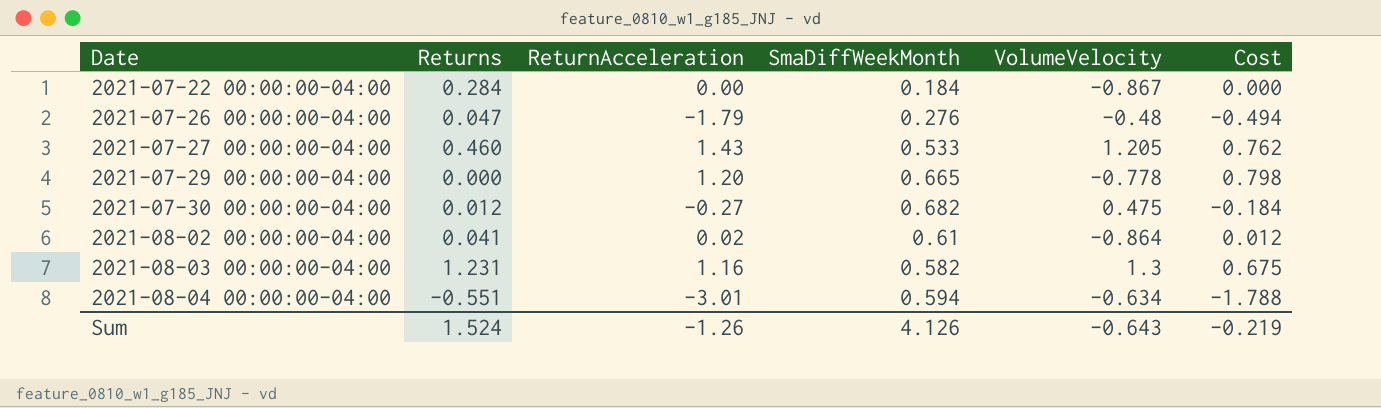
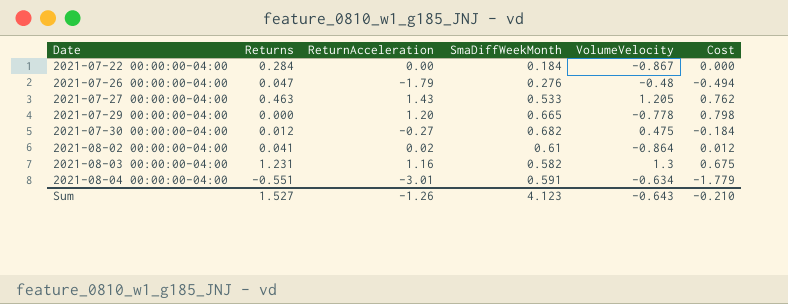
2021-07-27 00:00:00-04:00 | Returns: 0.460 -> 0.463
2021-08-04 00:00:00-04:00 | SmaDiffWeekMonth: 0.594 -> 0.591
2021-08-04 00:00:00-04:00 | Cost: -1.788 -> -1.779
Sum | Returns: 1.524 -> 1.527
Sum | SmaDiffWeekMonth: 4.126 -> 4.123
Sum | Cost: -0.219 -> -0.210

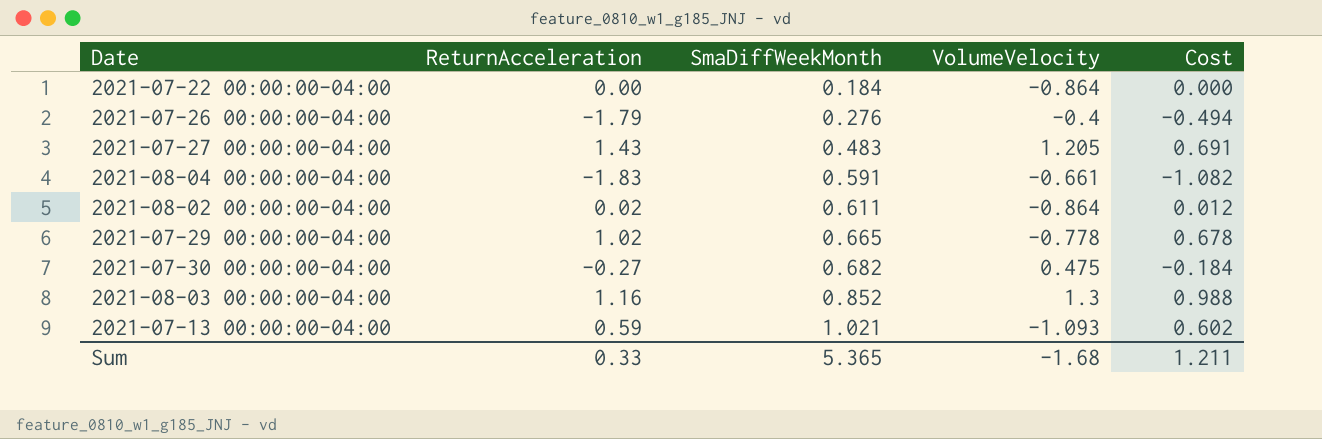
row order: Date ascending -> SmaDiffWeekMonth ascending
column Returns | position: 2 -> none
2021-07-22 00:00:00-04:00 | VolumeVelocity: -0.867 -> -0.864
2021-07-26 00:00:00-04:00 | VolumeVelocity: -0.48 -> -0.4
2021-07-27 00:00:00-04:00 | SmaDiffWeekMonth: 0.533 -> 0.483
2021-07-27 00:00:00-04:00 | Cost: 0.762 -> 0.691
2021-08-04 00:00:00-04:00 | ReturnAcceleration: -3.01 -> -1.83
2021-08-04 00:00:00-04:00 | VolumeVelocity: -0.634 -> -0.661
2021-08-04 00:00:00-04:00 | Cost: -1.779 -> -1.082
2021-08-02 00:00:00-04:00 | SmaDiffWeekMonth: 0.61 -> 0.611
2021-07-29 00:00:00-04:00 | ReturnAcceleration: 1.20 -> 1.02
2021-07-29 00:00:00-04:00 | Cost: 0.798 -> 0.678
2021-08-03 00:00:00-04:00 | SmaDiffWeekMonth: 0.582 -> 0.852
2021-08-03 00:00:00-04:00 | Cost: 0.675 -> 0.988
row 2021-07-13 00:00:00-04:00: none -> 0.59 | 1.021 | -1.093 | 0.602
Sum | ReturnAcceleration: -1.26 -> 0.33
Sum | SmaDiffWeekMonth: 4.123 -> 5.365
Sum | VolumeVelocity: -0.643 -> -1.68
Sum | Cost: -0.210 -> 1.211

